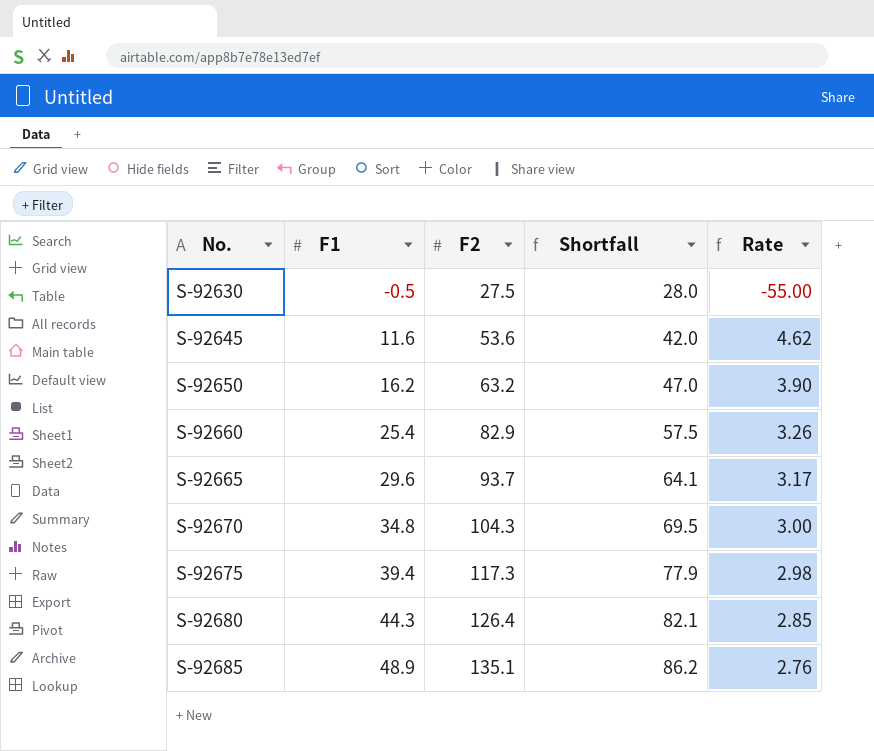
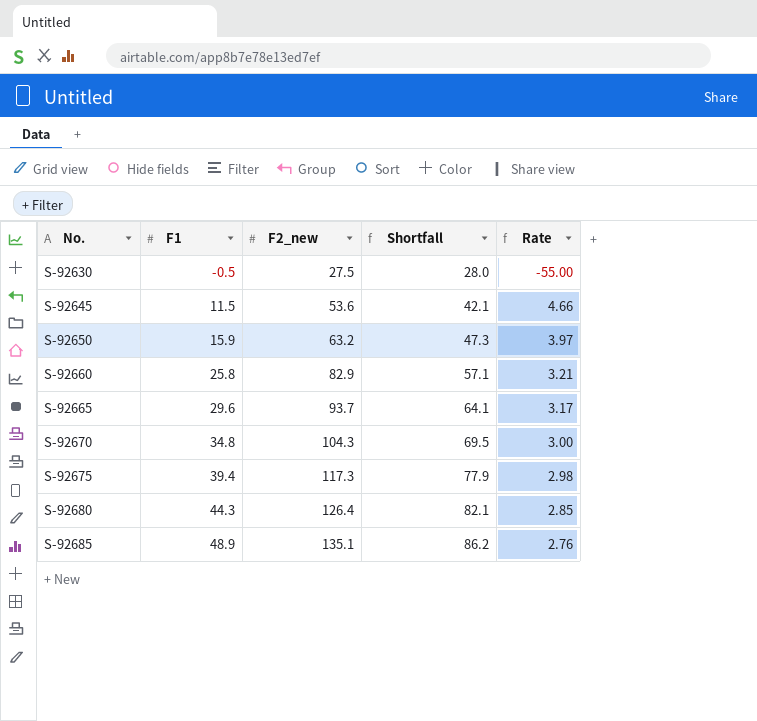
column name: F2 -> F2_new
S-92645 | F1: 11.6 -> 11.5
S-92645 | Shortfall: 42.0 -> 42.1
S-92645 | Rate: 4.62 -> 4.66
S-92650 | F1: 16.2 -> 15.9
S-92650 | Shortfall: 47.0 -> 47.3
S-92650 | Rate: 3.90 -> 3.97
S-92660 | F1: 25.4 -> 25.8
S-92660 | Shortfall: 57.5 -> 57.1
S-92660 | Rate: 3.26 -> 3.21

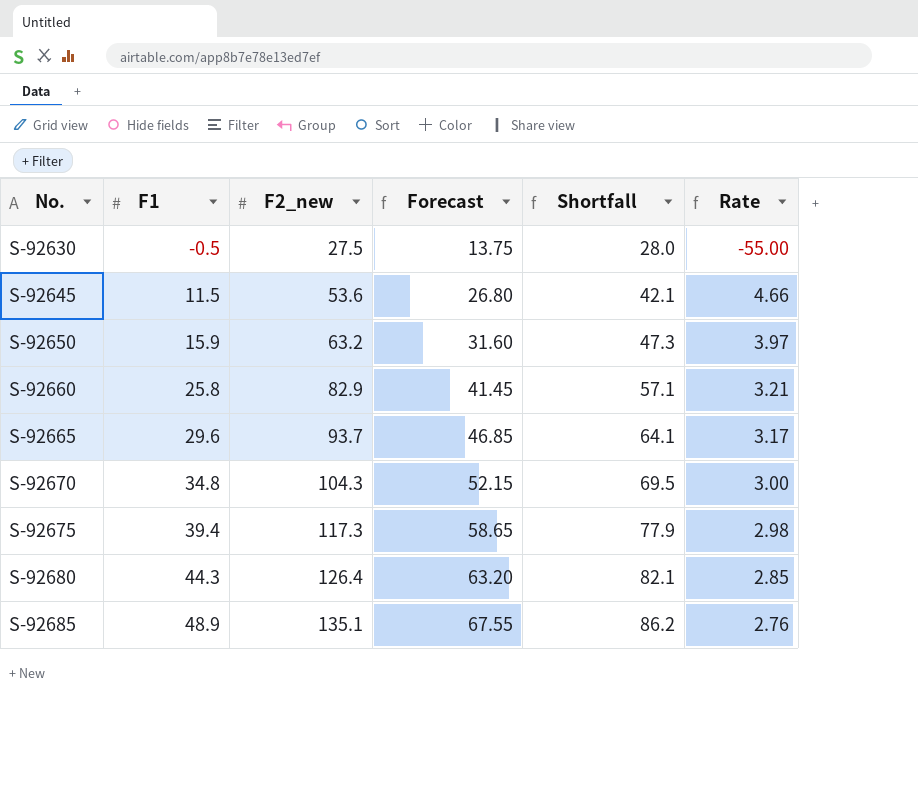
column Forecast | formula: none -> [F2_new] * 0.5

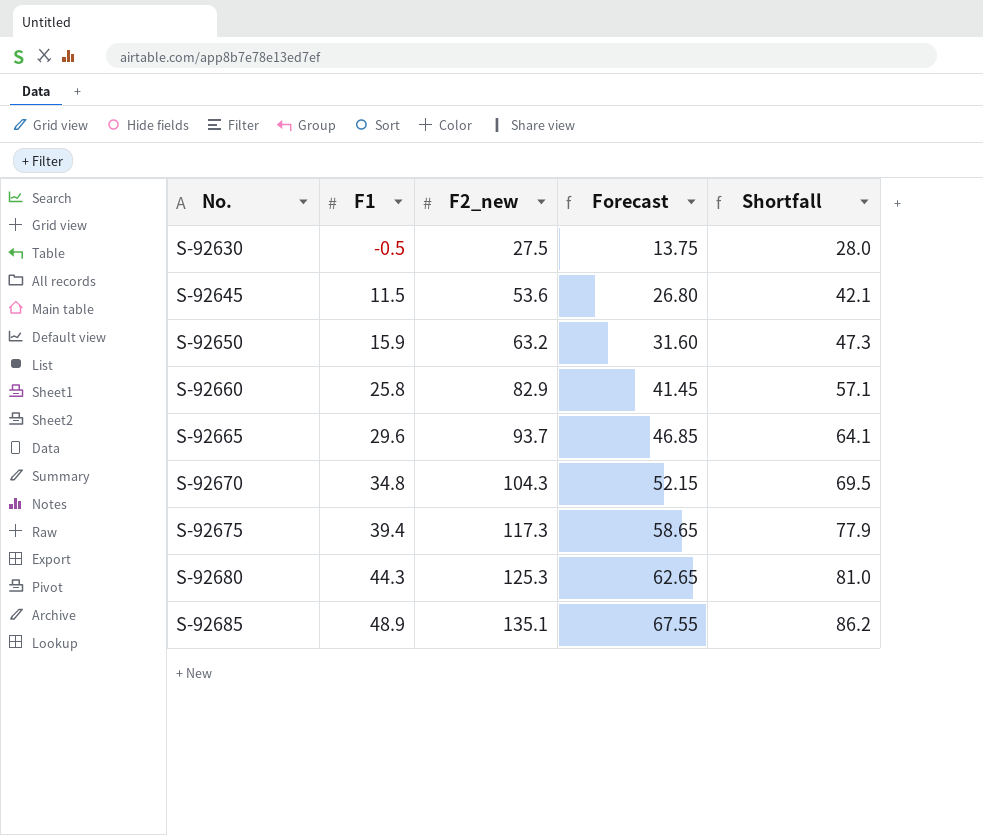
column Rate | formula: [F2_new] / [F1] -> none
S-92680 | F2_new: 126.4 -> 125.3
S-92680 | Forecast: 63.20 -> 62.65
S-92680 | Shortfall: 82.1 -> 81.0

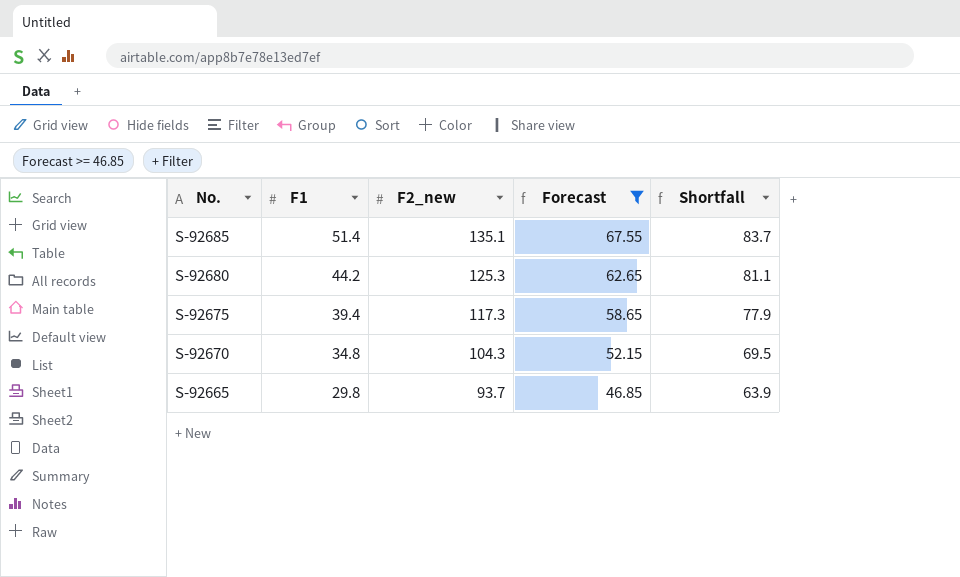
filter: none -> Forecast >= 46.85
row order: No. ascending -> No. descending
S-92685 | F1: 48.9 -> 51.4
S-92685 | Shortfall: 86.2 -> 83.7
S-92680 | F1: 44.3 -> 44.2
S-92680 | Shortfall: 81.0 -> 81.1
S-92665 | F1: 29.6 -> 29.8
S-92665 | Shortfall: 64.1 -> 63.9

